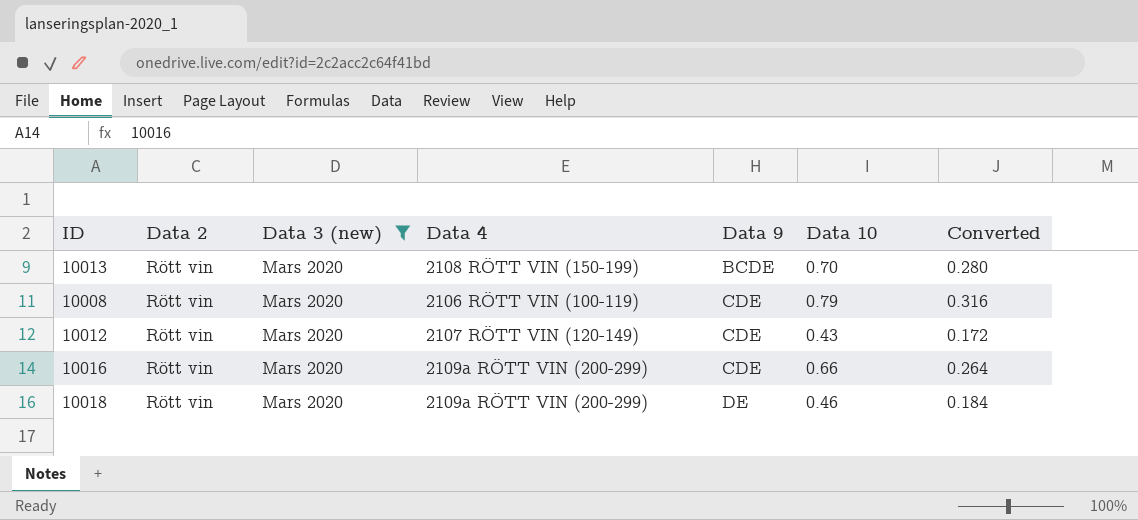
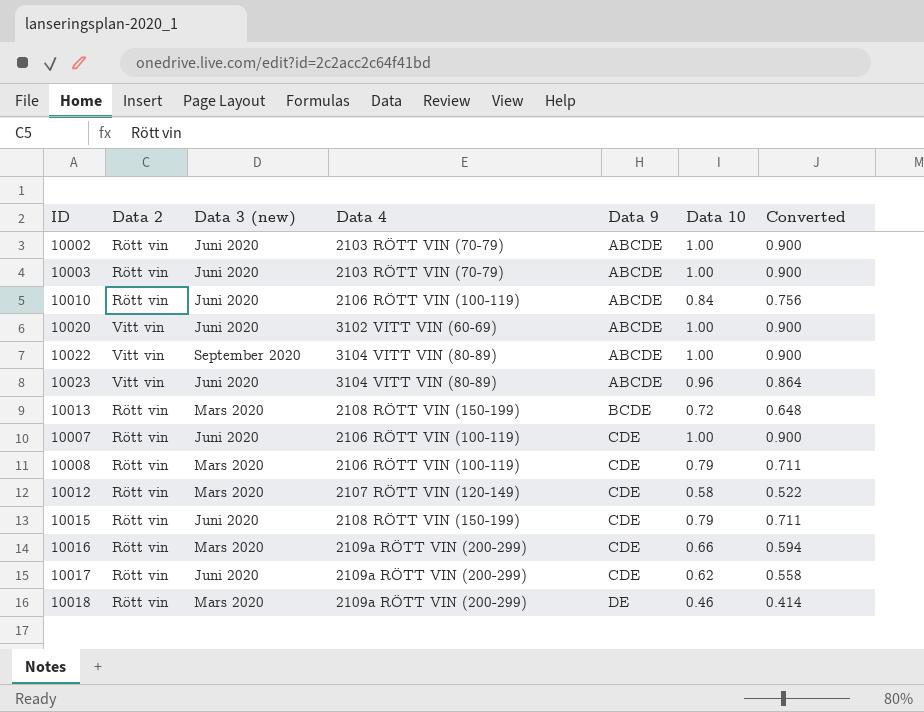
filter: Data 3 (new) = Mars 2020 -> none
column Converted | formula: [Data 10] * 0.4 -> [Data 10] * 0.9
10013 | Data 10: 0.70 -> 0.72
10012 | Data 10: 0.43 -> 0.58

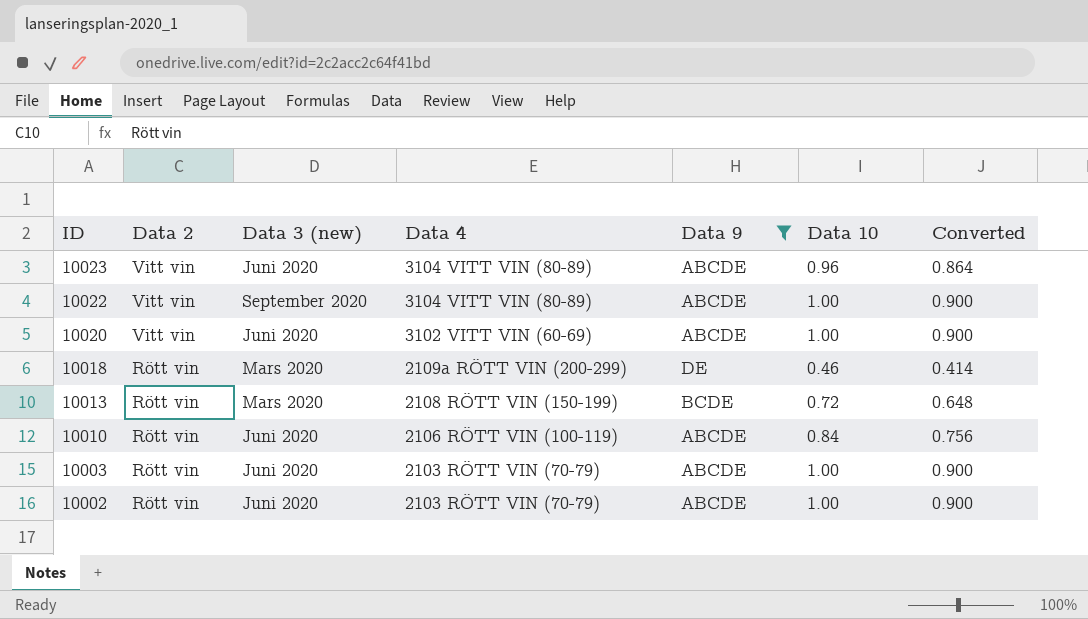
filter: none -> Data 9 != CDE
row order: Data 9 ascending -> ID descending

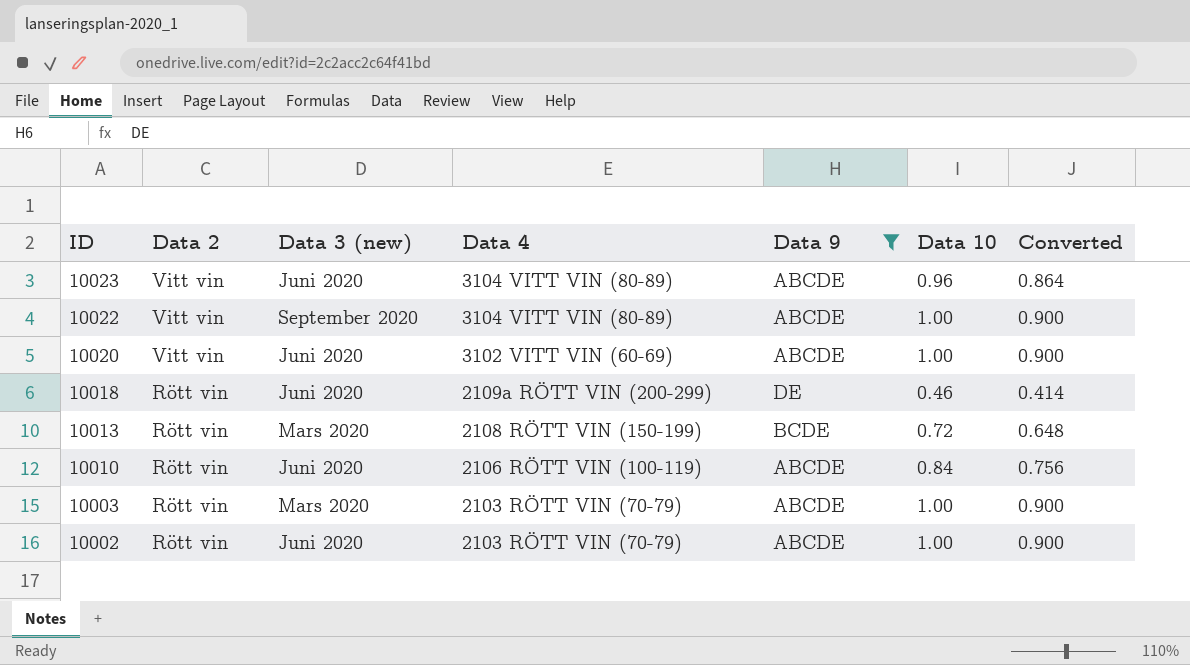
10018 | Data 3 (new): Mars 2020 -> Juni 2020
10003 | Data 3 (new): Juni 2020 -> Mars 2020

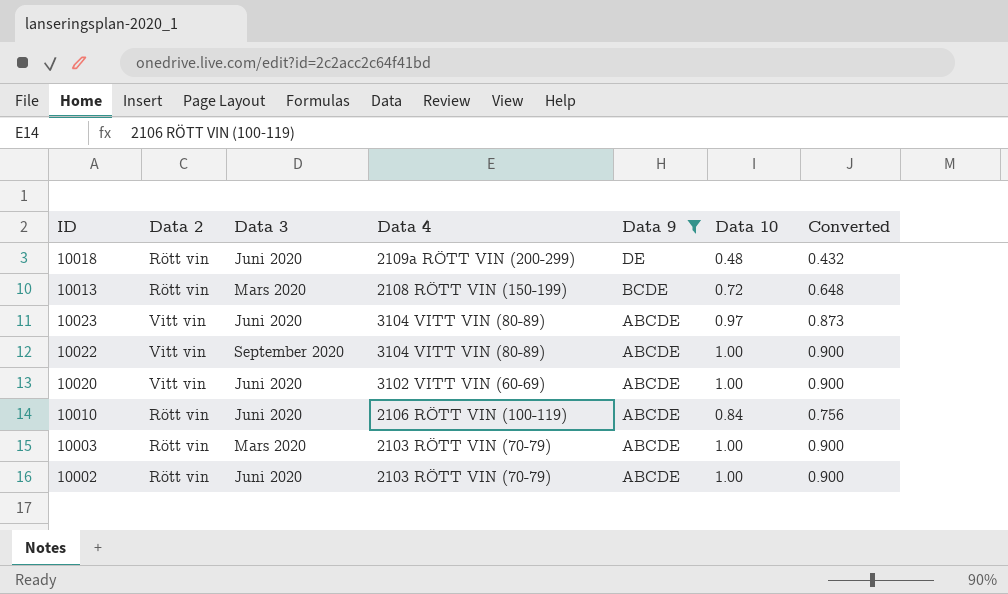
row order: ID descending -> Data 9 descending
column name: Data 3 (new) -> Data 3
10018 | Data 10: 0.46 -> 0.48
10018 | Converted: 0.414 -> 0.432
10023 | Data 10: 0.96 -> 0.97
10023 | Converted: 0.864 -> 0.873

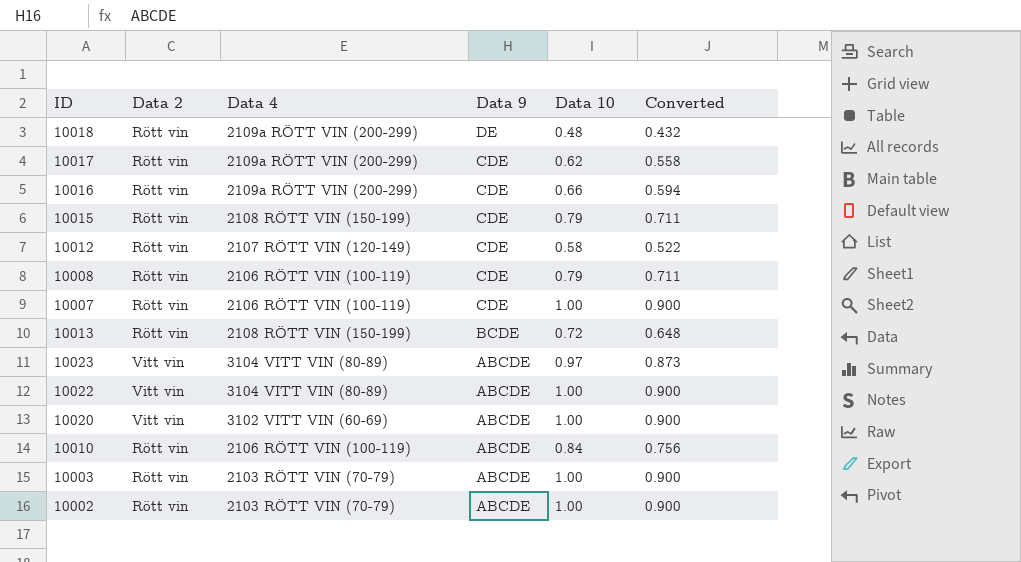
filter: Data 9 != CDE -> none
column Data 3 | position: 3 -> none

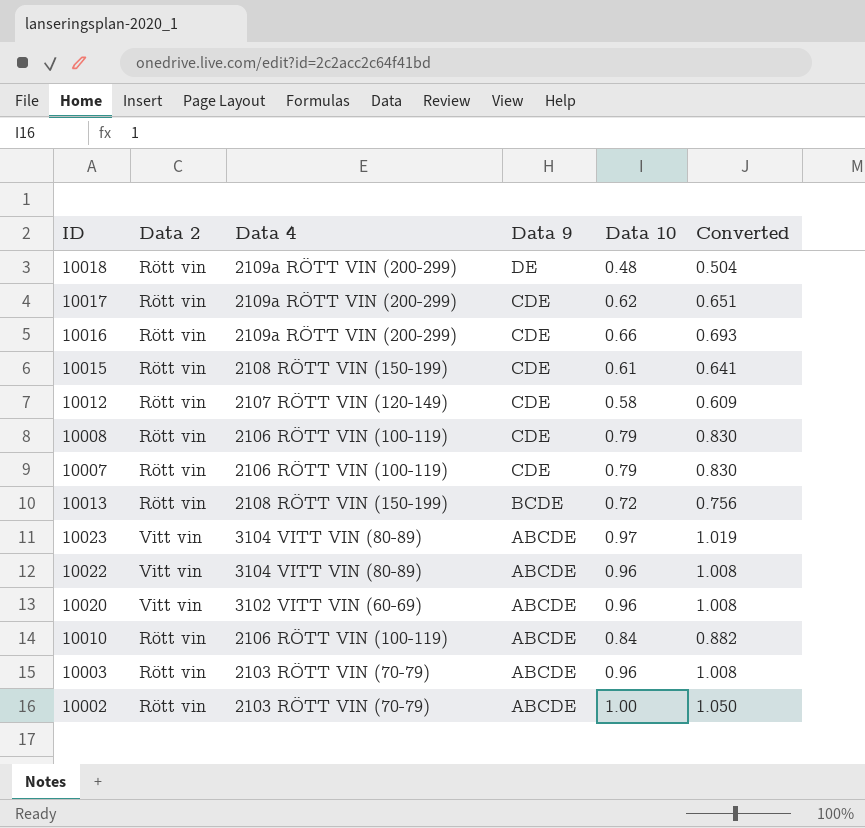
column Converted | formula: [Data 10] * 0.9 -> [Data 10] * 1.05
10015 | Data 10: 0.79 -> 0.61
10007 | Data 10: 1.00 -> 0.79
10022 | Data 10: 1.00 -> 0.96
10020 | Data 10: 1.00 -> 0.96
10003 | Data 10: 1.00 -> 0.96

